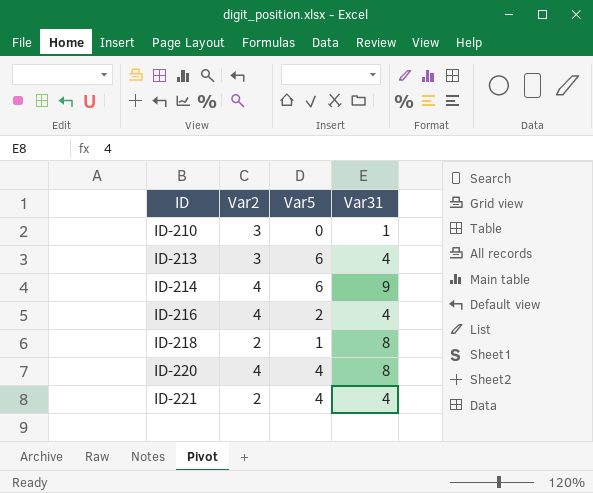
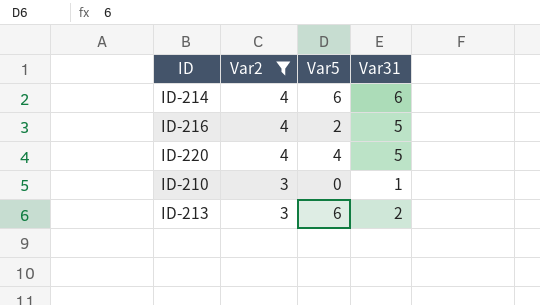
filter: none -> Var2 != 2
row order: ID ascending -> Var2 descending
ID-214 | Var31: 9 -> 6
ID-216 | Var31: 4 -> 5
ID-220 | Var31: 8 -> 5
ID-213 | Var31: 4 -> 2

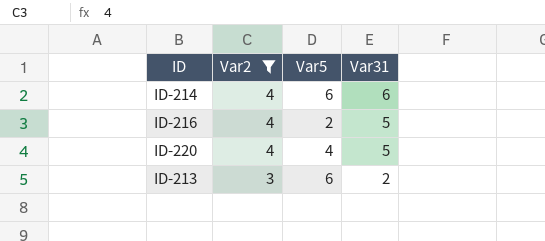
row ID-210: 3 | 0 | 1 -> none

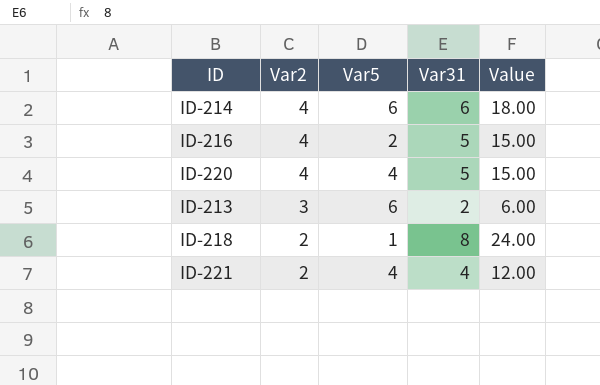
filter: Var2 != 2 -> none
column Value | formula: none -> [Var31] * 3

